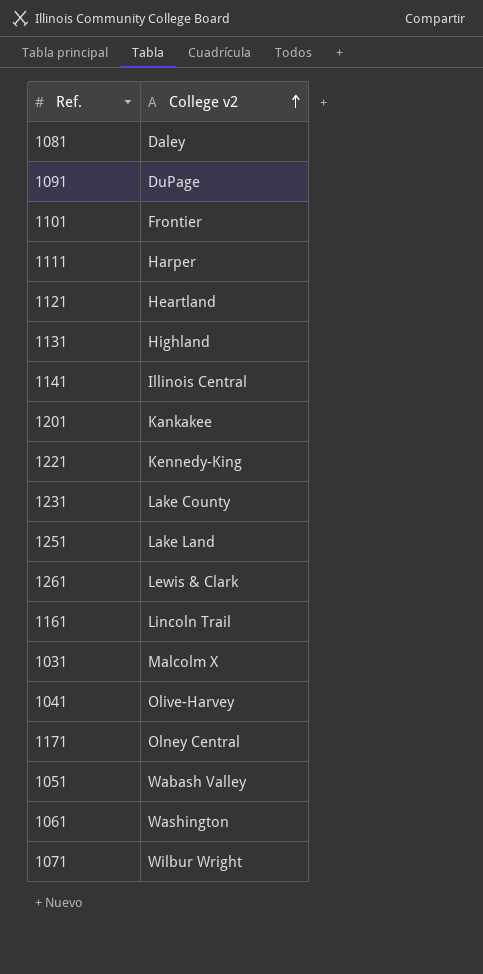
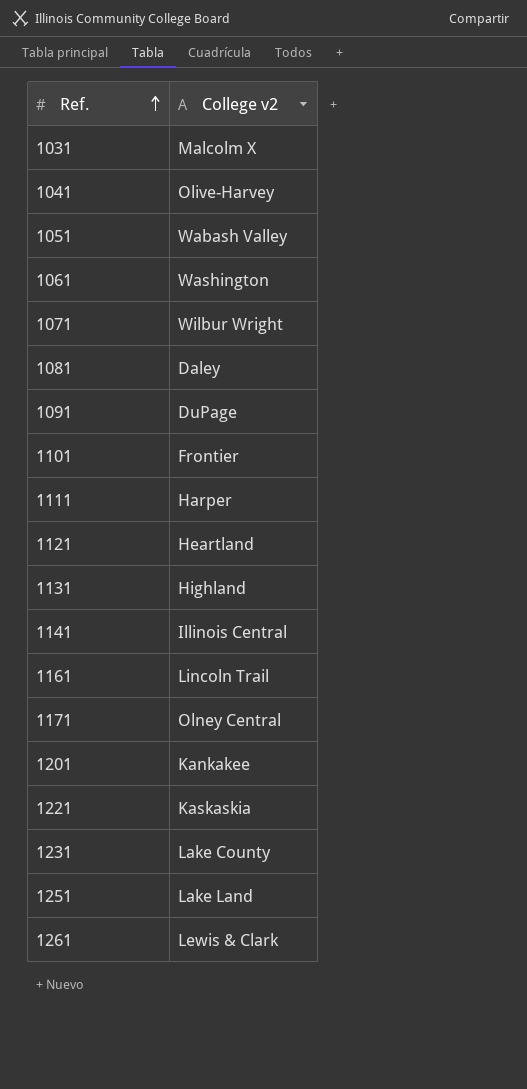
row order: College v2 ascending -> Ref. ascending
1221 | College v2: Kennedy-King -> Kaskaskia

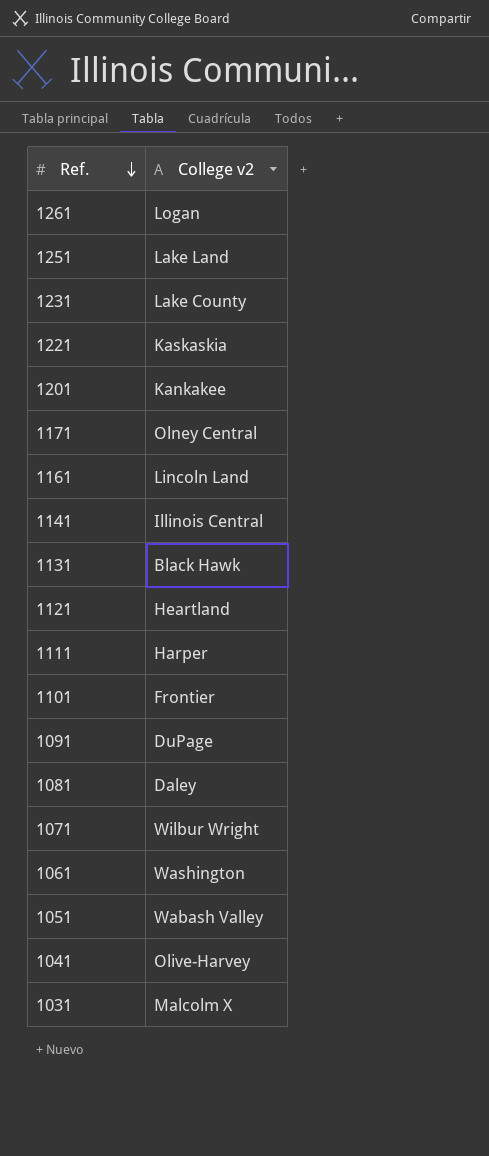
row order: Ref. ascending -> Ref. descending
1261 | College v2: Lewis & Clark -> Logan
1161 | College v2: Lincoln Trail -> Lincoln Land
1131 | College v2: Highland -> Black Hawk

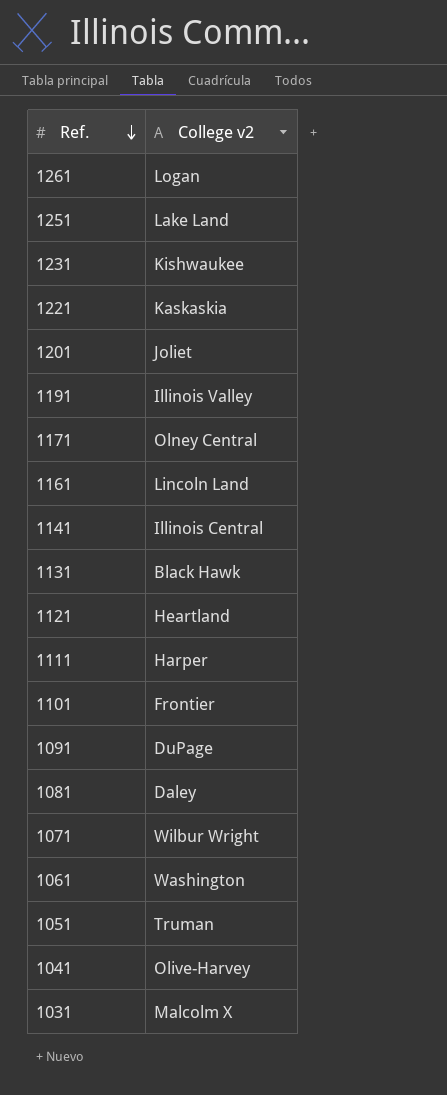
1231 | College v2: Lake County -> Kishwaukee
1201 | College v2: Kankakee -> Joliet
row 1191: none -> Illinois Valley
1051 | College v2: Wabash Valley -> Truman

